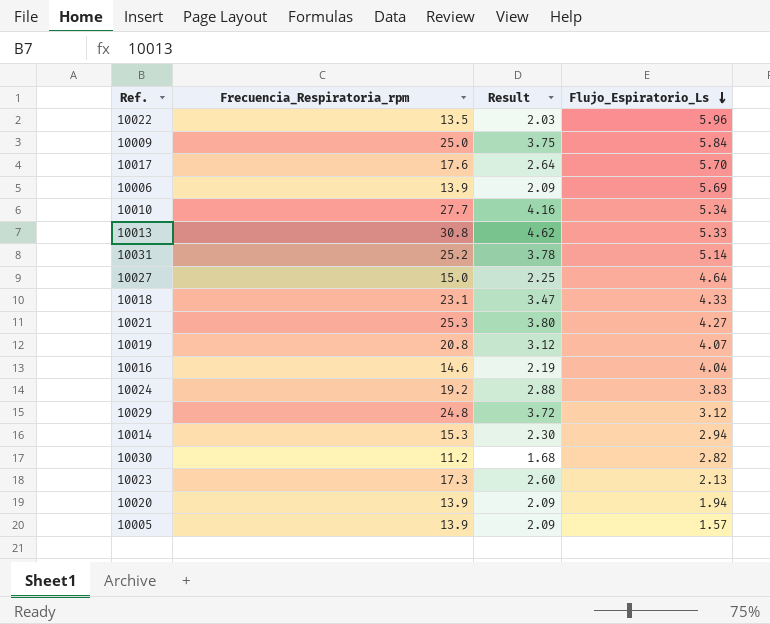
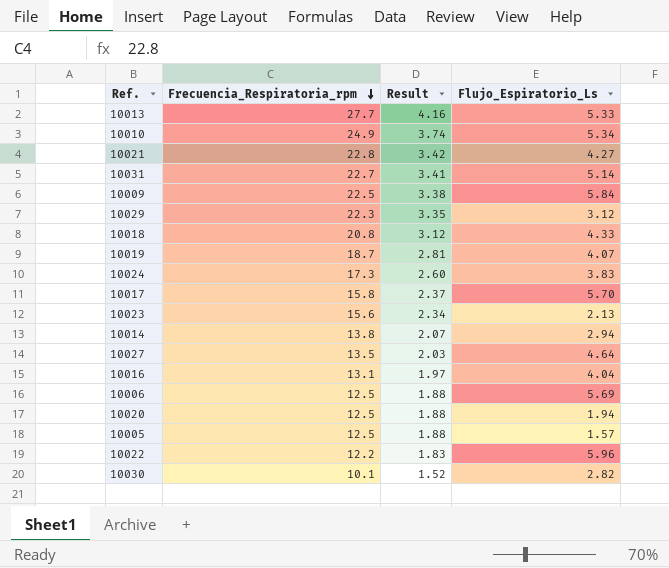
row order: Flujo_Espiratorio_Ls descending -> Frecuencia_Respiratoria_rpm descending
10013 | Frecuencia_Respiratoria_rpm: 30.8 -> 27.7
10013 | Result: 4.62 -> 4.16
10010 | Frecuencia_Respiratoria_rpm: 27.7 -> 24.9
10010 | Result: 4.16 -> 3.74
10021 | Frecuencia_Respiratoria_rpm: 25.3 -> 22.8
10021 | Result: 3.80 -> 3.42
10031 | Frecuencia_Respiratoria_rpm: 25.2 -> 22.7
10031 | Result: 3.78 -> 3.41
10009 | Frecuencia_Respiratoria_rpm: 25.0 -> 22.5
10009 | Result: 3.75 -> 3.38
10029 | Frecuencia_Respiratoria_rpm: 24.8 -> 22.3
10029 | Result: 3.72 -> 3.35
10018 | Frecuencia_Respiratoria_rpm: 23.1 -> 20.8
10018 | Result: 3.47 -> 3.12
10019 | Frecuencia_Respiratoria_rpm: 20.8 -> 18.7
10019 | Result: 3.12 -> 2.81
10024 | Frecuencia_Respiratoria_rpm: 19.2 -> 17.3
10024 | Result: 2.88 -> 2.60
10017 | Frecuencia_Respiratoria_rpm: 17.6 -> 15.8
10017 | Result: 2.64 -> 2.37
10023 | Frecuencia_Respiratoria_rpm: 17.3 -> 15.6
10023 | Result: 2.60 -> 2.34
10014 | Frecuencia_Respiratoria_rpm: 15.3 -> 13.8
10014 | Result: 2.30 -> 2.07
10027 | Frecuencia_Respiratoria_rpm: 15.0 -> 13.5
10027 | Result: 2.25 -> 2.03
10016 | Frecuencia_Respiratoria_rpm: 14.6 -> 13.1
10016 | Result: 2.19 -> 1.97
10006 | Frecuencia_Respiratoria_rpm: 13.9 -> 12.5
10006 | Result: 2.09 -> 1.88
10020 | Frecuencia_Respiratoria_rpm: 13.9 -> 12.5
10020 | Result: 2.09 -> 1.88
10005 | Frecuencia_Respiratoria_rpm: 13.9 -> 12.5
10005 | Result: 2.09 -> 1.88
10022 | Frecuencia_Respiratoria_rpm: 13.5 -> 12.2
10022 | Result: 2.03 -> 1.83
10030 | Frecuencia_Respiratoria_rpm: 11.2 -> 10.1
10030 | Result: 1.68 -> 1.52

